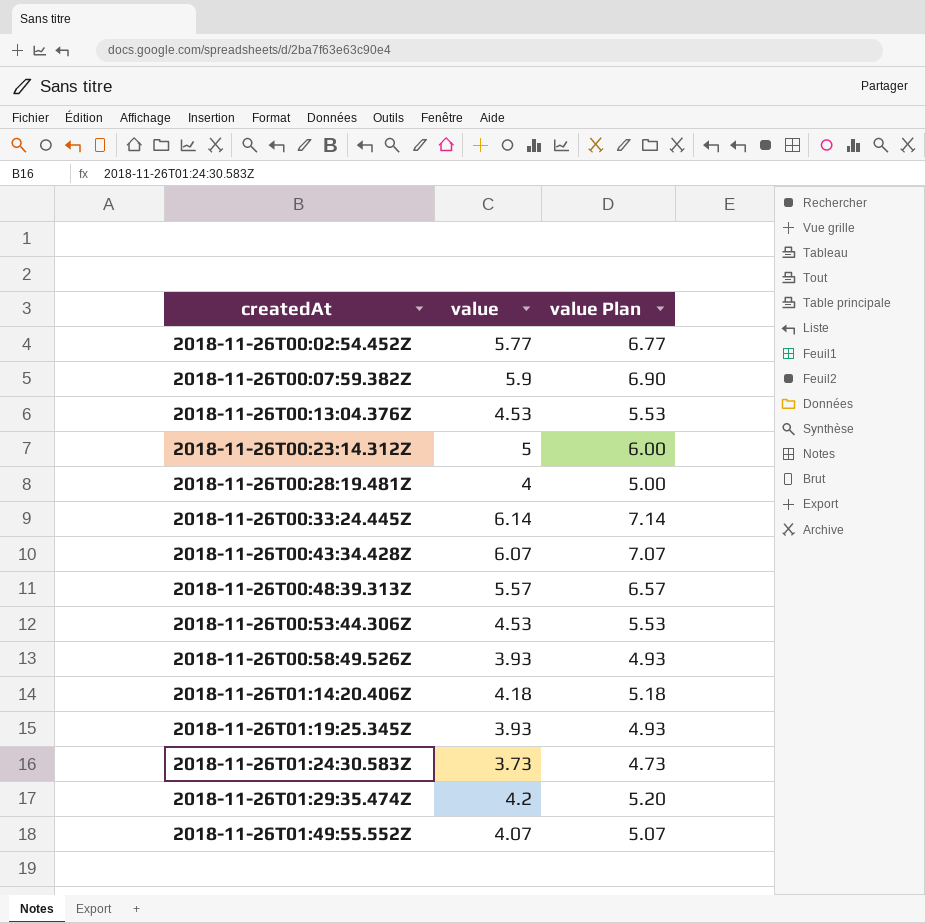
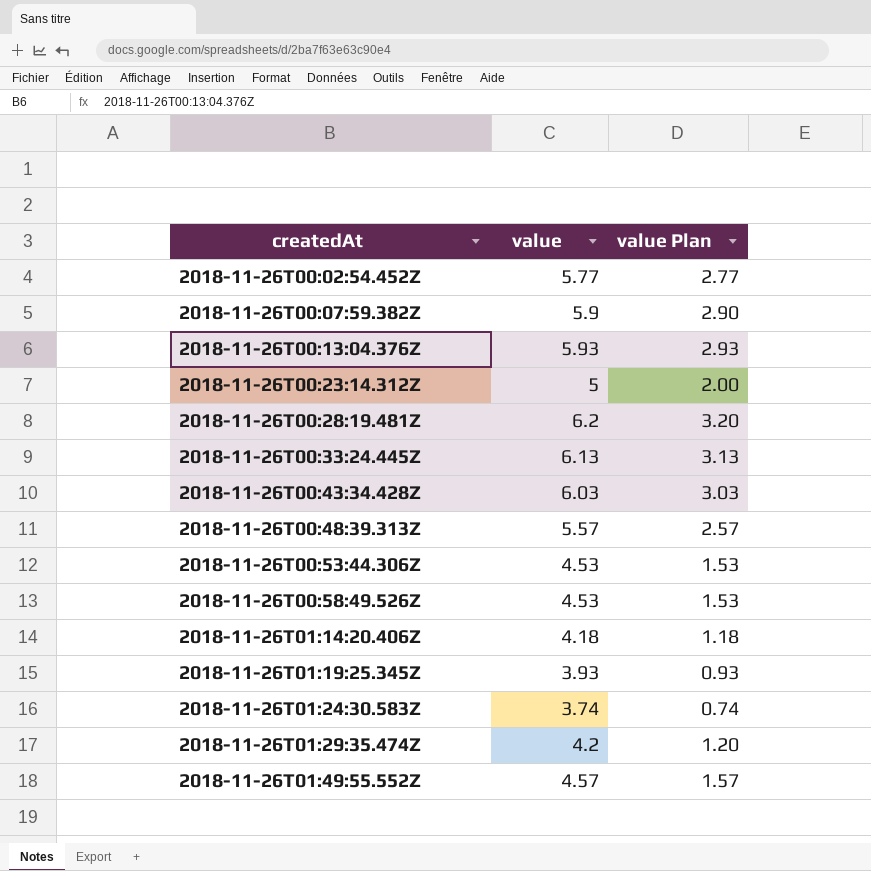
column value Plan | formula: [value] + 1 -> [value] - 3
2018-11-26T00:13:04.376Z | value: 4.53 -> 5.93
2018-11-26T00:28:19.481Z | value: 4 -> 6.2
2018-11-26T00:33:24.445Z | value: 6.14 -> 6.13
2018-11-26T00:43:34.428Z | value: 6.07 -> 6.03
2018-11-26T00:58:49.526Z | value: 3.93 -> 4.53
2018-11-26T01:24:30.583Z | value: 3.73 -> 3.74
2018-11-26T01:49:55.552Z | value: 4.07 -> 4.57

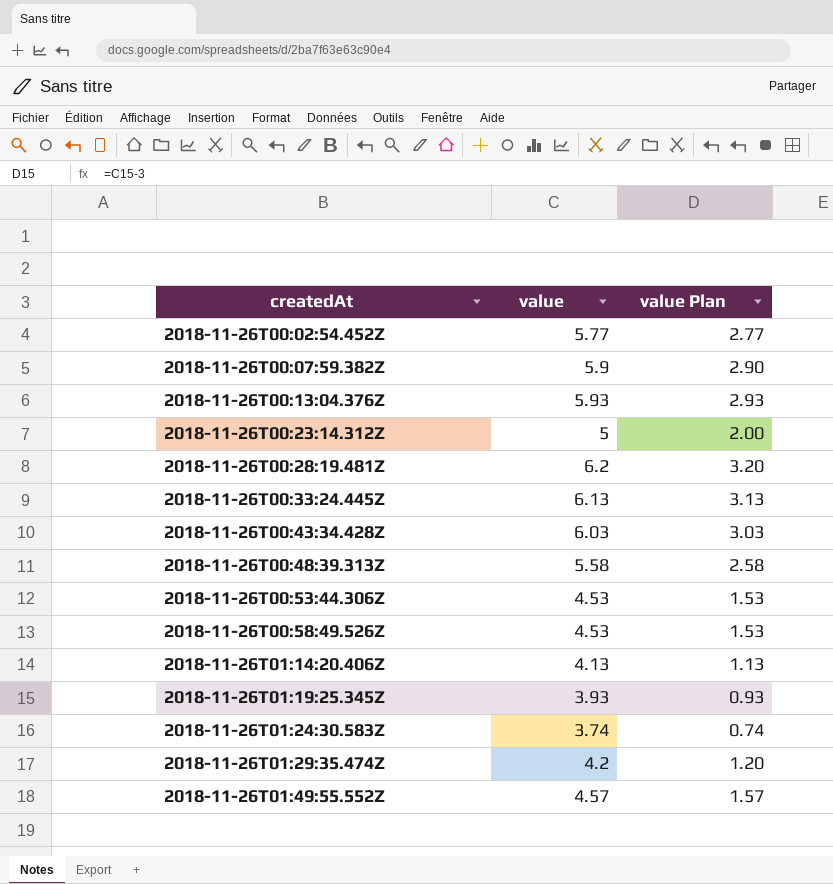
2018-11-26T00:48:39.313Z | value: 5.57 -> 5.58
2018-11-26T00:48:39.313Z | value Plan: 2.57 -> 2.58
2018-11-26T01:14:20.406Z | value: 4.18 -> 4.13
2018-11-26T01:14:20.406Z | value Plan: 1.18 -> 1.13

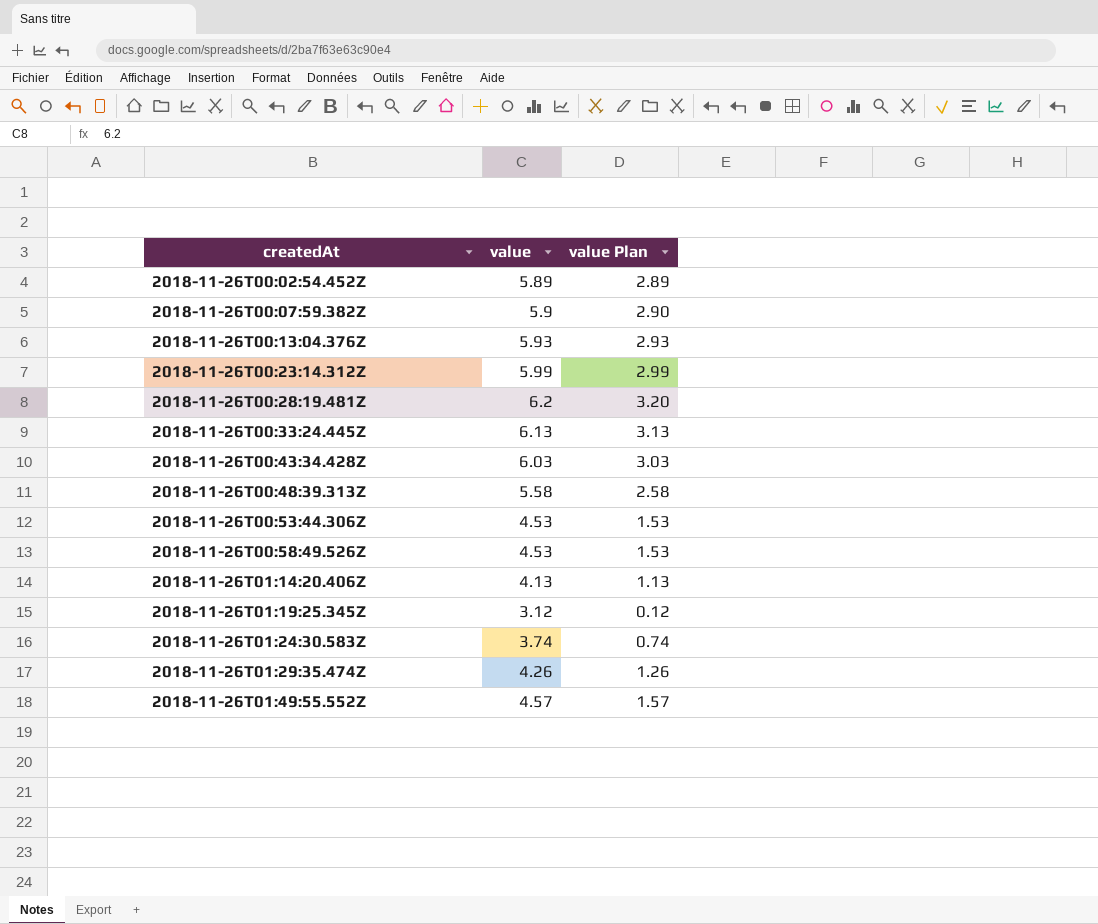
2018-11-26T00:02:54.452Z | value: 5.77 -> 5.89
2018-11-26T00:02:54.452Z | value Plan: 2.77 -> 2.89
2018-11-26T00:23:14.312Z | value: 5 -> 5.99
2018-11-26T00:23:14.312Z | value Plan: 2.00 -> 2.99
2018-11-26T01:19:25.345Z | value: 3.93 -> 3.12
2018-11-26T01:19:25.345Z | value Plan: 0.93 -> 0.12
2018-11-26T01:29:35.474Z | value: 4.2 -> 4.26
2018-11-26T01:29:35.474Z | value Plan: 1.20 -> 1.26

